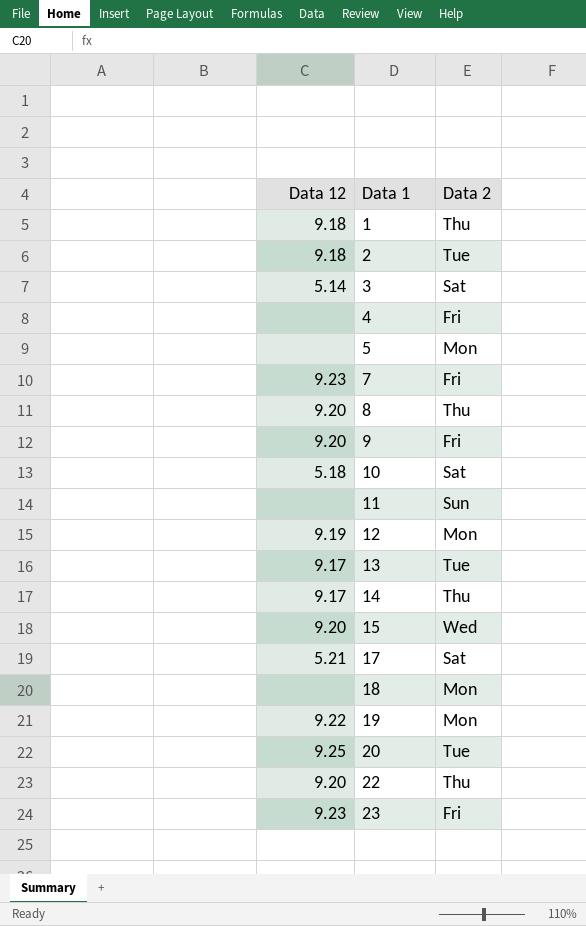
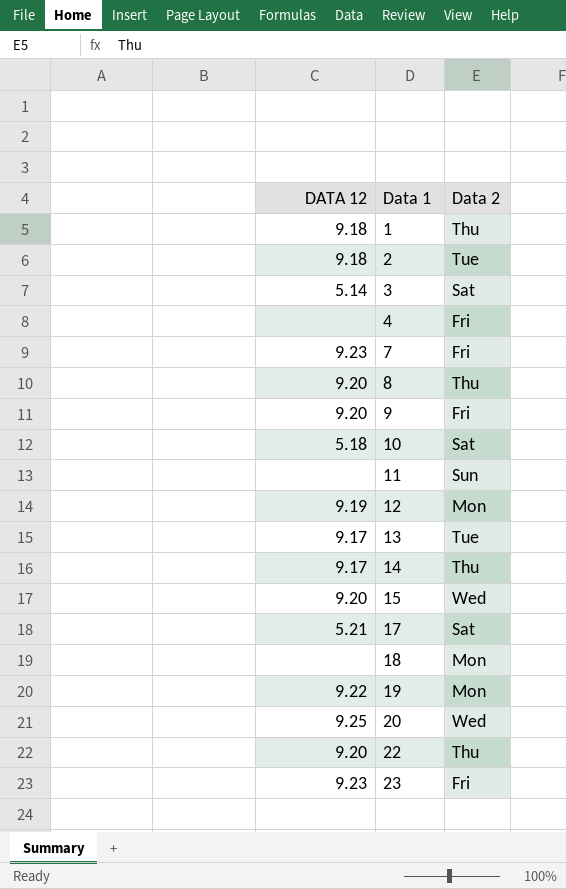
column name: Data 12 -> DATA 12
row 5: none | Mon -> none
20 | Data 2: Tue -> Wed

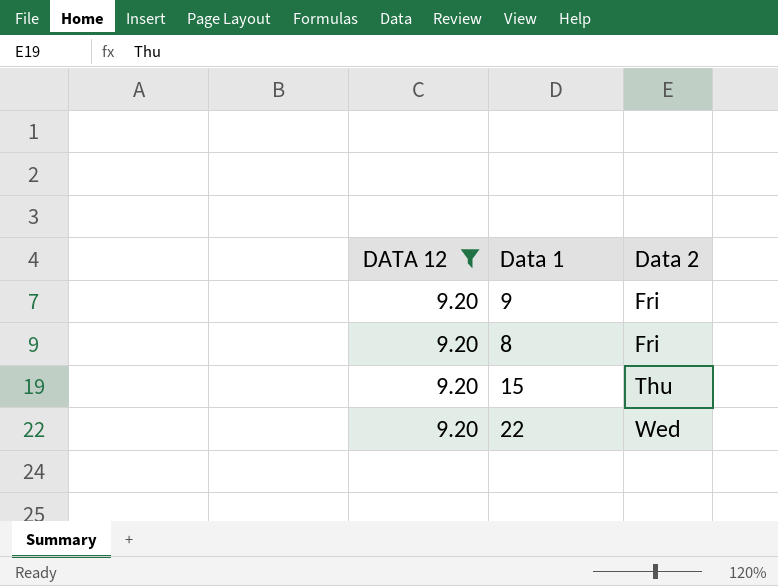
filter: none -> DATA 12 = 9.20
row order: Data 1 ascending -> Data 2 ascending
8 | Data 2: Thu -> Fri
15 | Data 2: Wed -> Thu
22 | Data 2: Thu -> Wed

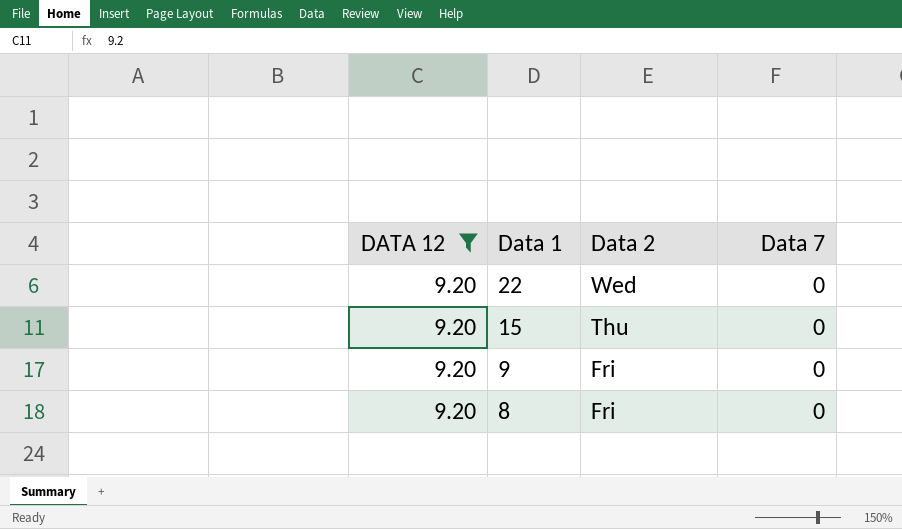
row order: Data 2 ascending -> Data 1 descending
column Data 7 | position: none -> 4

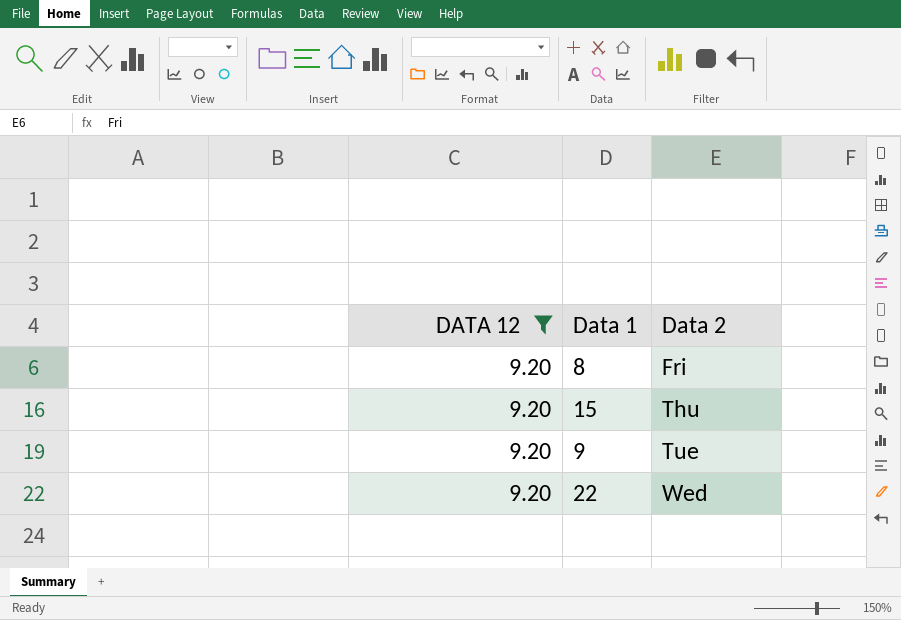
row order: Data 1 descending -> Data 2 ascending
column Data 7 | position: 4 -> none
9 | Data 2: Fri -> Tue

